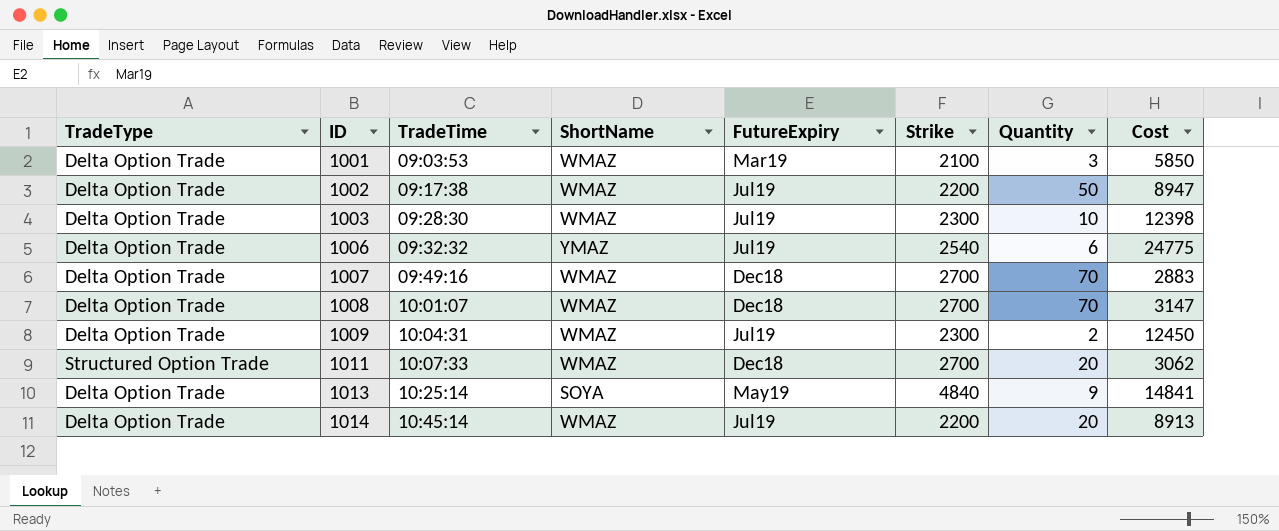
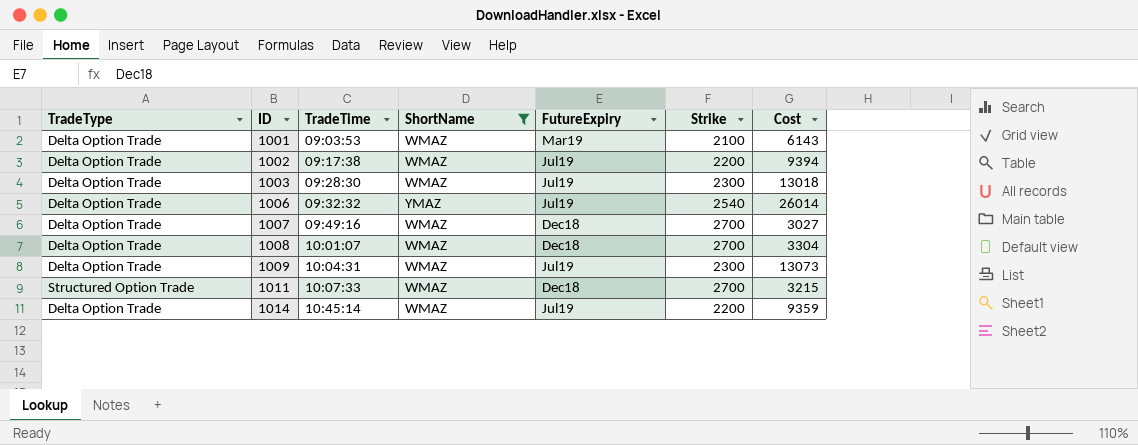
filter: none -> ShortName != SOYA
column Quantity | position: 7 -> none
1001 | Cost: 5850 -> 6143
1002 | Cost: 8947 -> 9394
1003 | Cost: 12398 -> 13018
1006 | Cost: 24775 -> 26014
1007 | Cost: 2883 -> 3027
1008 | Cost: 3147 -> 3304
1009 | Cost: 12450 -> 13073
1011 | Cost: 3062 -> 3215
1014 | Cost: 8913 -> 9359

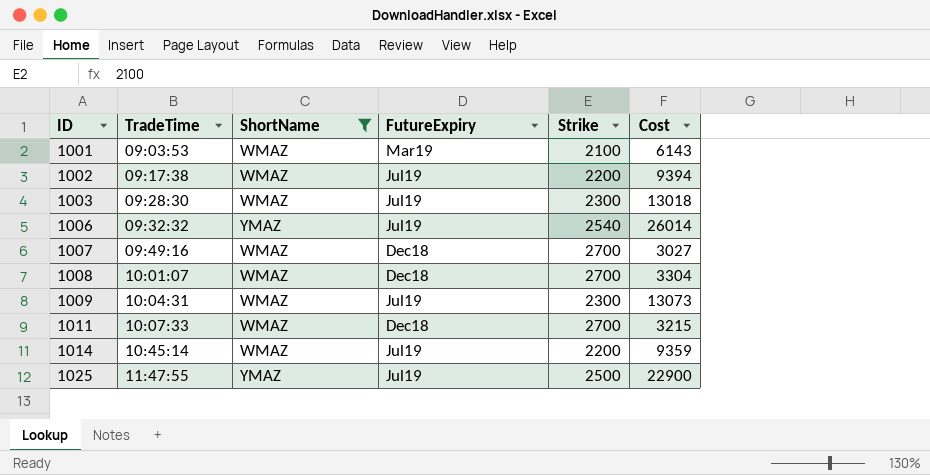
column TradeType | position: 1 -> none
row 1025: none -> 11:47:55 | YMAZ | Jul19 | 2500 | 22900

